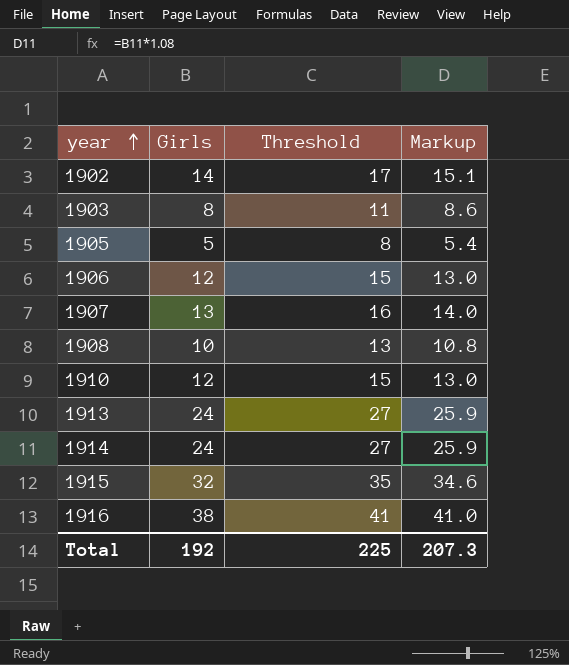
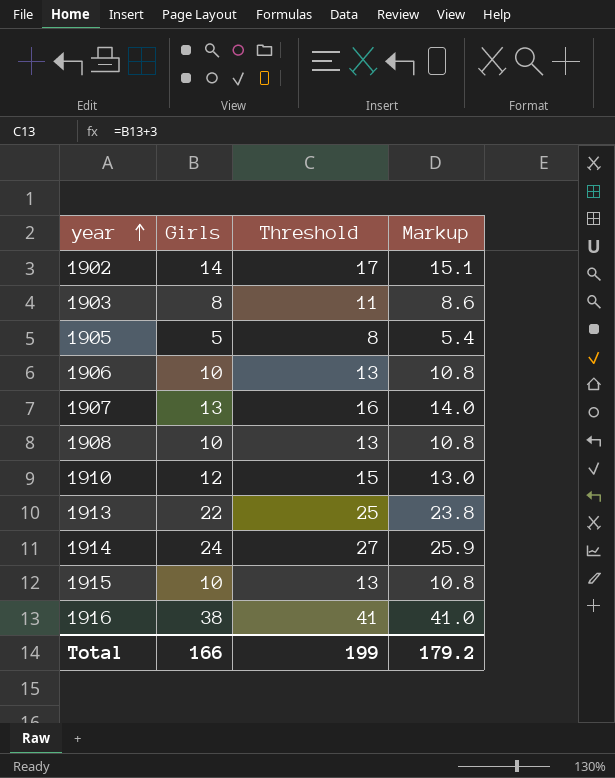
1906 | Girls: 12 -> 10
1906 | Threshold: 15 -> 13
1906 | Markup: 13.0 -> 10.8
1913 | Girls: 24 -> 22
1913 | Threshold: 27 -> 25
1913 | Markup: 25.9 -> 23.8
1915 | Girls: 32 -> 10
1915 | Threshold: 35 -> 13
1915 | Markup: 34.6 -> 10.8
Total | Girls: 192 -> 166
Total | Threshold: 225 -> 199
Total | Markup: 207.3 -> 179.2

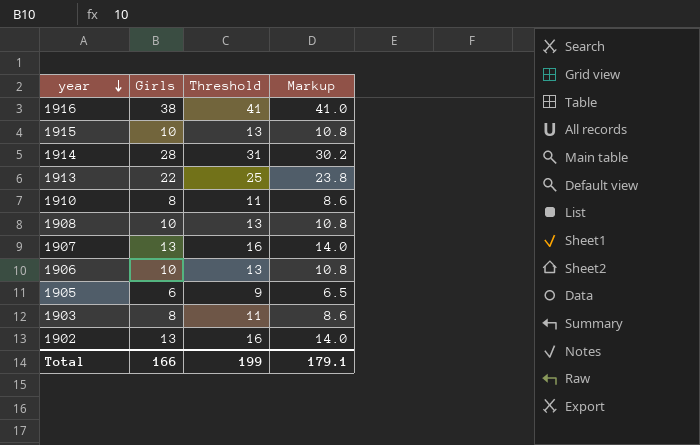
row order: year ascending -> year descending
1914 | Girls: 24 -> 28
1914 | Threshold: 27 -> 31
1914 | Markup: 25.9 -> 30.2
1910 | Girls: 12 -> 8
1910 | Threshold: 15 -> 11
1910 | Markup: 13.0 -> 8.6
1905 | Girls: 5 -> 6
1905 | Threshold: 8 -> 9
1905 | Markup: 5.4 -> 6.5
1902 | Girls: 14 -> 13
1902 | Threshold: 17 -> 16
1902 | Markup: 15.1 -> 14.0
Total | Markup: 179.2 -> 179.1

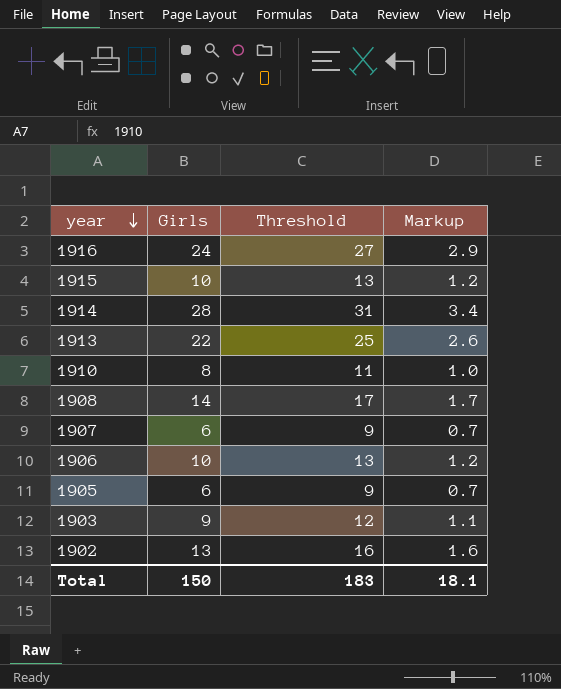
column Markup | formula: [Girls] * 1.08 -> [Girls] * 0.12
1916 | Girls: 38 -> 24
1916 | Threshold: 41 -> 27
1908 | Girls: 10 -> 14
1908 | Threshold: 13 -> 17
1907 | Girls: 13 -> 6
1907 | Threshold: 16 -> 9
1903 | Girls: 8 -> 9
1903 | Threshold: 11 -> 12
Total | Girls: 166 -> 150
Total | Threshold: 199 -> 183
Total | Markup: 179.1 -> 18.1

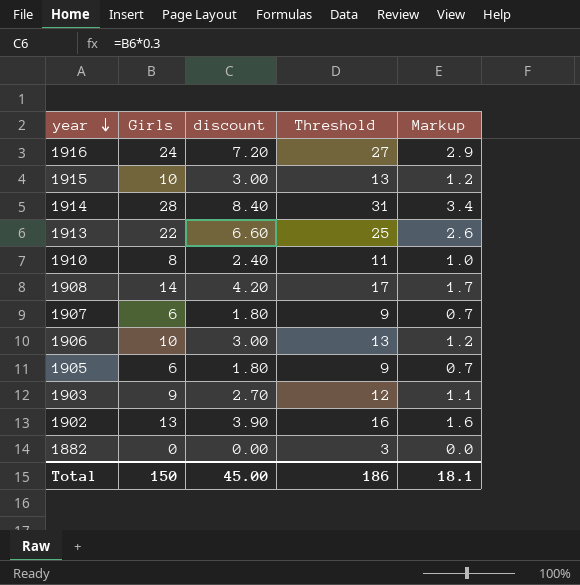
column discount | formula: none -> [Girls] * 0.3
row 1882: none -> 0 | 0.00 | 3 | 0.0
Total | Threshold: 183 -> 186

